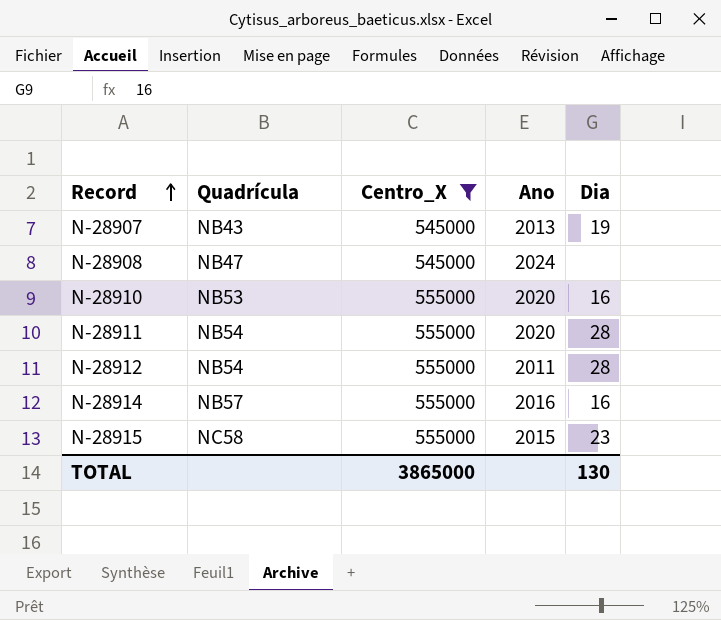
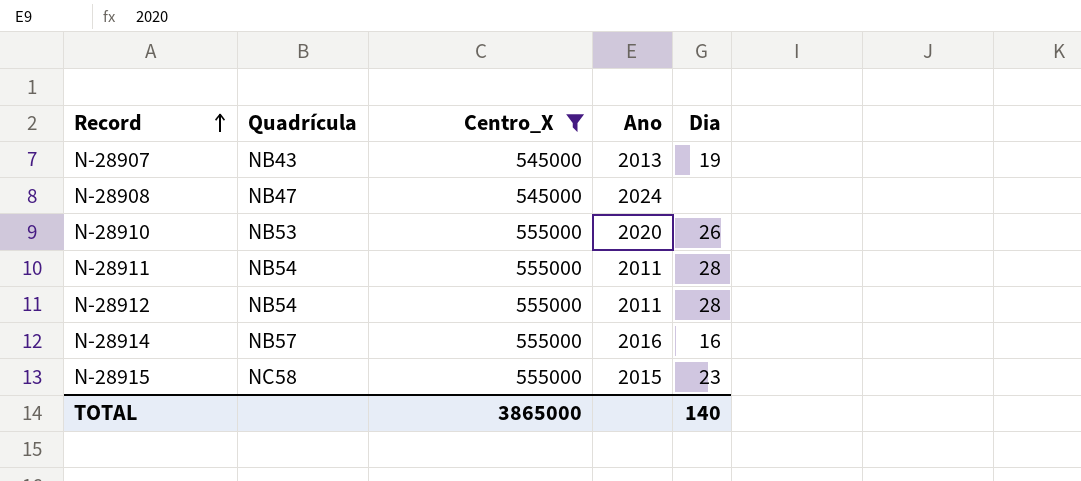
N-28910 | Dia: 16 -> 26
N-28911 | Ano: 2020 -> 2011
TOTAL | Dia: 130 -> 140

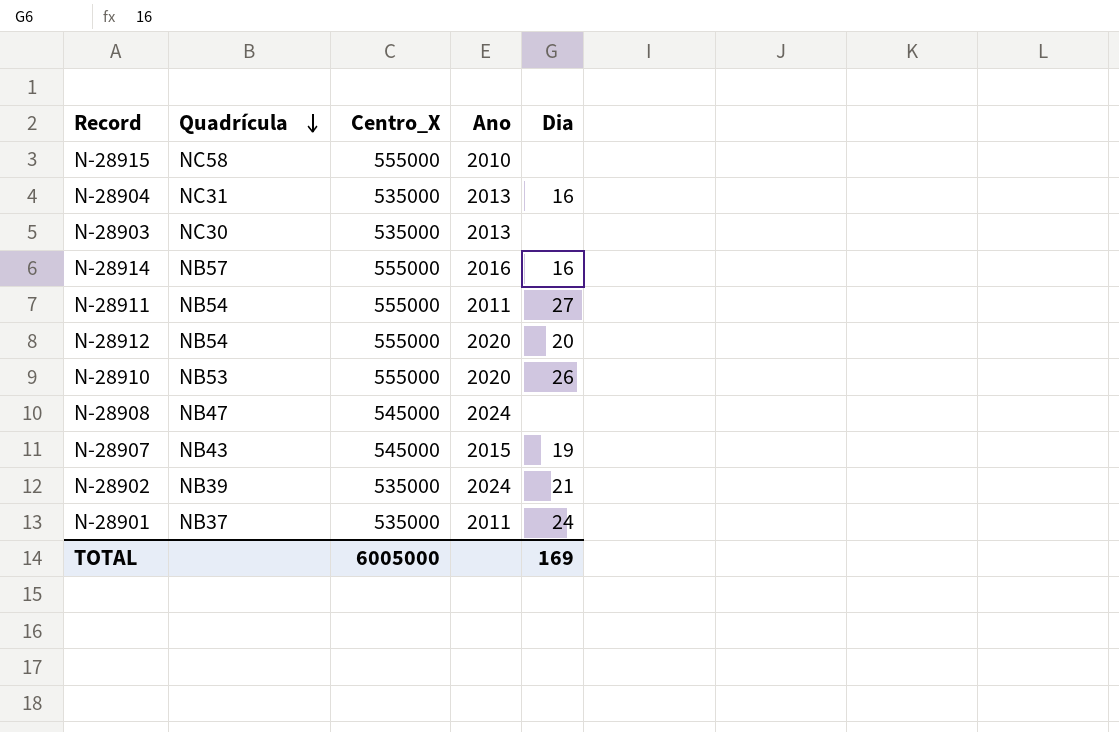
filter: Centro_X != 535000 -> none
row order: Record ascending -> Quadrícula descending
N-28915 | Ano: 2015 -> 2010
N-28915 | Dia: 23 -> none
N-28911 | Dia: 28 -> 27
N-28912 | Ano: 2011 -> 2020
N-28912 | Dia: 28 -> 20
N-28907 | Ano: 2013 -> 2015
TOTAL | Centro_X: 3865000 -> 6005000
TOTAL | Dia: 140 -> 169

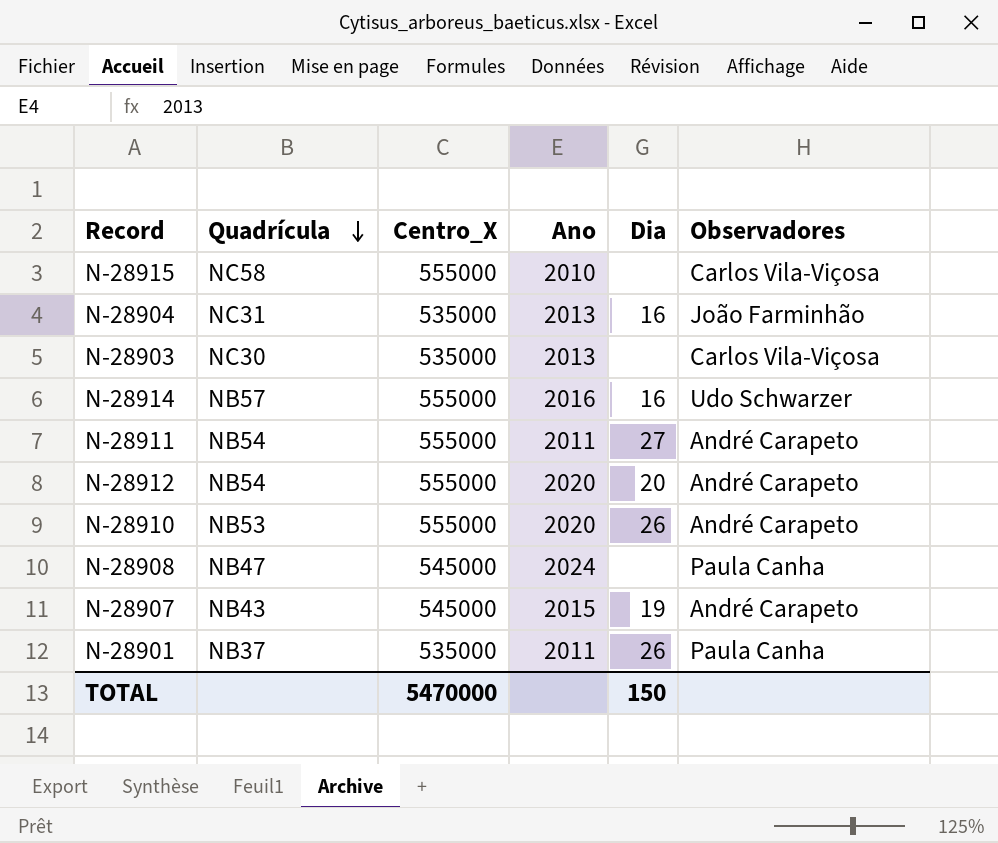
column Observadores | position: none -> 6
row N-28902: NB39 | 535000 | 2024 | 21 -> none
N-28901 | Dia: 24 -> 26
TOTAL | Centro_X: 6005000 -> 5470000
TOTAL | Dia: 169 -> 150

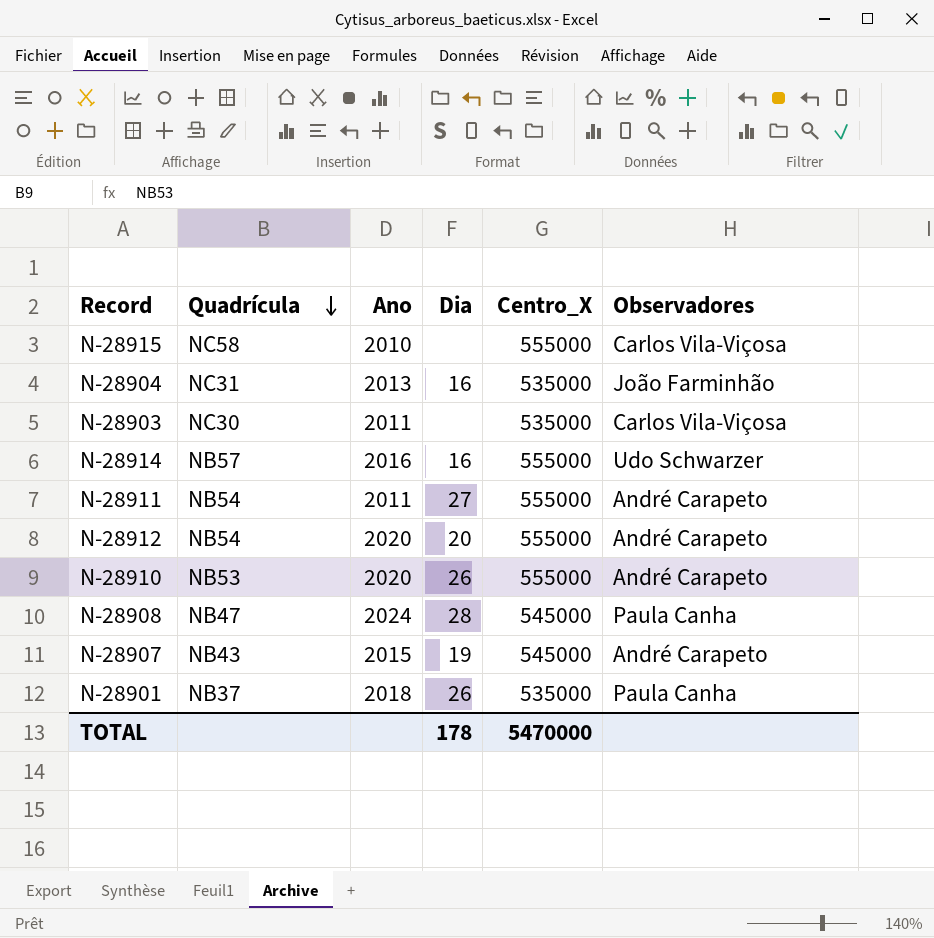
column Centro_X | position: 3 -> 5
N-28903 | Ano: 2013 -> 2011
N-28908 | Dia: none -> 28
N-28901 | Ano: 2011 -> 2018
TOTAL | Dia: 150 -> 178

